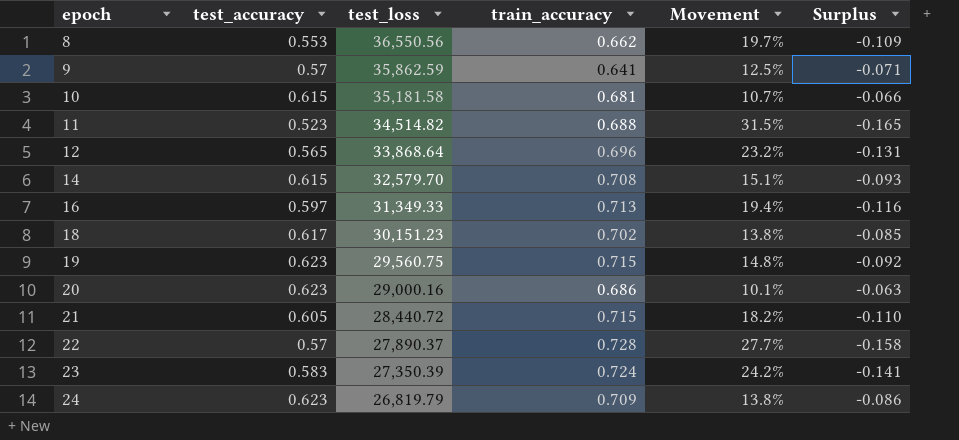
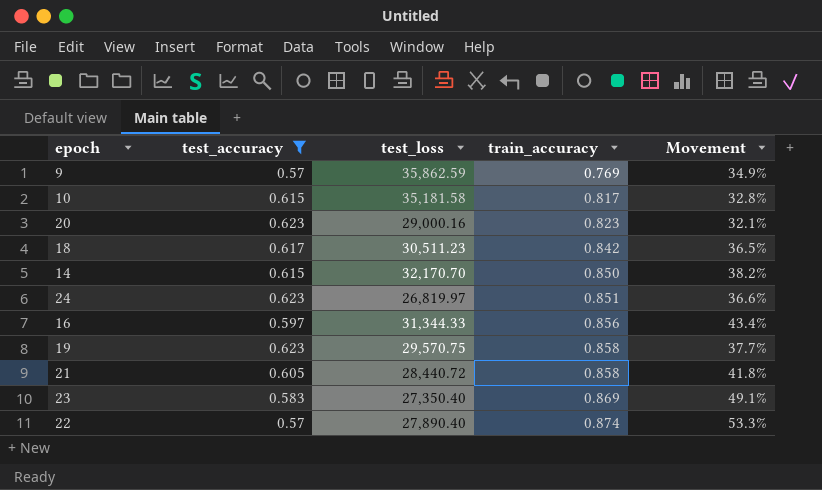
filter: none -> test_accuracy >= 0.57
row order: epoch ascending -> train_accuracy ascending
column Surplus | formula: [test_accuracy] - [train_accuracy] -> none
9 | train_accuracy: 0.641 -> 0.769
9 | Movement: 12.5% -> 34.9%
10 | train_accuracy: 0.681 -> 0.817
10 | Movement: 10.7% -> 32.8%
20 | train_accuracy: 0.686 -> 0.823
20 | Movement: 10.1% -> 32.1%
18 | test_loss: 30,151.23 -> 30,511.23
18 | train_accuracy: 0.702 -> 0.842
18 | Movement: 13.8% -> 36.5%
14 | test_loss: 32,579.70 -> 32,170.70
14 | train_accuracy: 0.708 -> 0.850
14 | Movement: 15.1% -> 38.2%
24 | test_loss: 26,819.79 -> 26,819.97
24 | train_accuracy: 0.709 -> 0.851
24 | Movement: 13.8% -> 36.6%
16 | test_loss: 31,349.33 -> 31,344.33
16 | train_accuracy: 0.713 -> 0.856
16 | Movement: 19.4% -> 43.4%
19 | test_loss: 29,560.75 -> 29,570.75
19 | train_accuracy: 0.715 -> 0.858
19 | Movement: 14.8% -> 37.7%
21 | train_accuracy: 0.715 -> 0.858
21 | Movement: 18.2% -> 41.8%
23 | test_loss: 27,350.39 -> 27,350.40
23 | train_accuracy: 0.724 -> 0.869
23 | Movement: 24.2% -> 49.1%
22 | test_loss: 27,890.37 -> 27,890.40
22 | train_accuracy: 0.728 -> 0.874
22 | Movement: 27.7% -> 53.3%

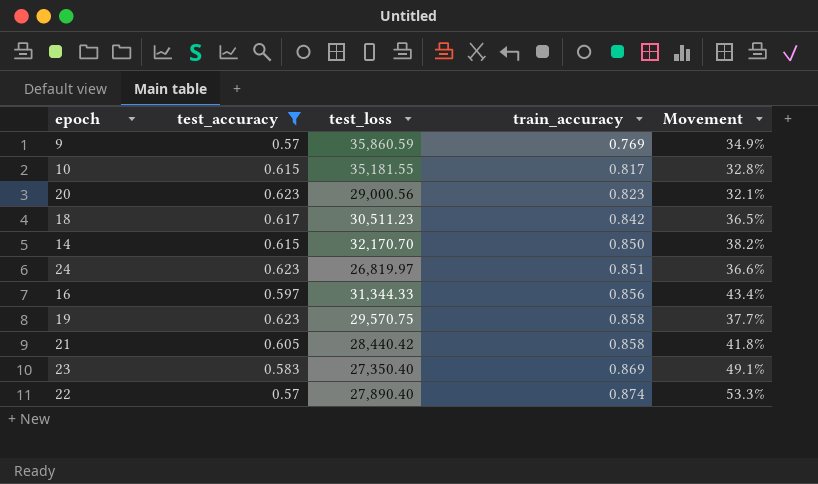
9 | test_loss: 35,862.59 -> 35,860.59
10 | test_loss: 35,181.58 -> 35,181.55
20 | test_loss: 29,000.16 -> 29,000.56
21 | test_loss: 28,440.72 -> 28,440.42

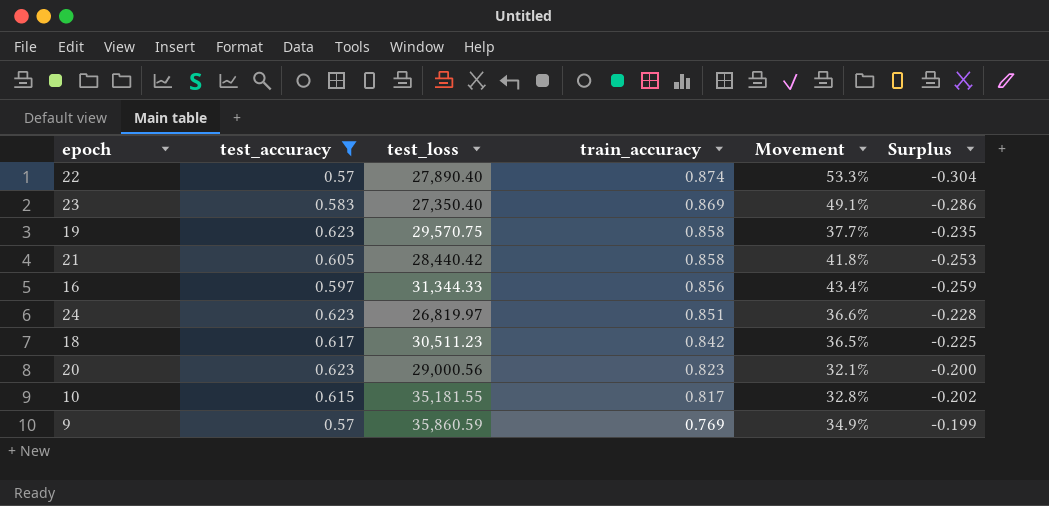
row order: train_accuracy ascending -> train_accuracy descending
column Surplus | formula: none -> [test_accuracy] - [train_accuracy]
row 14: 0.615 | 32,170.70 | 0.850 | 38.2% -> none

